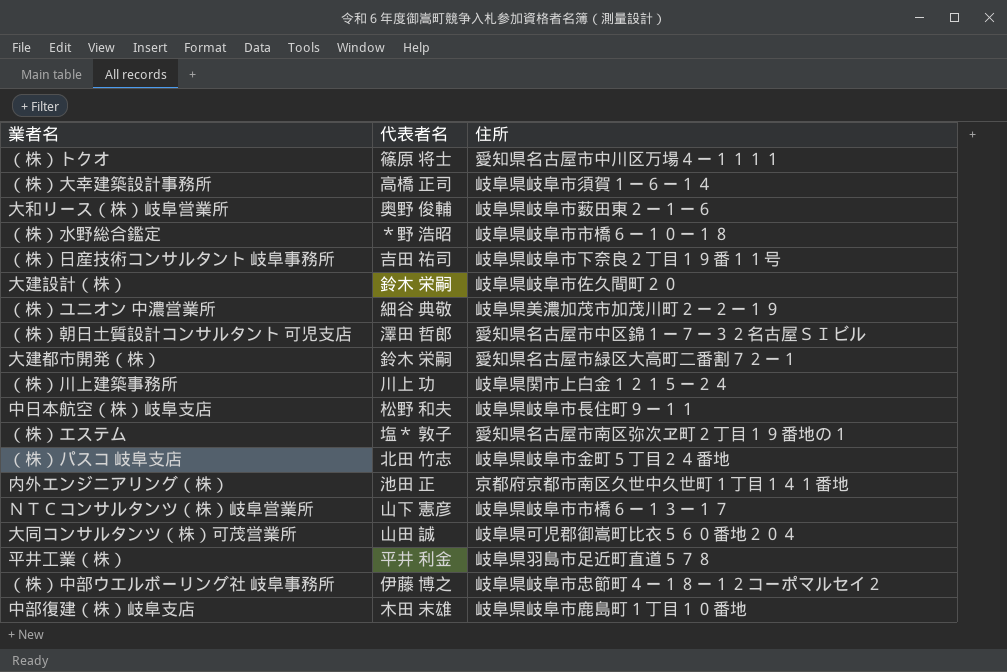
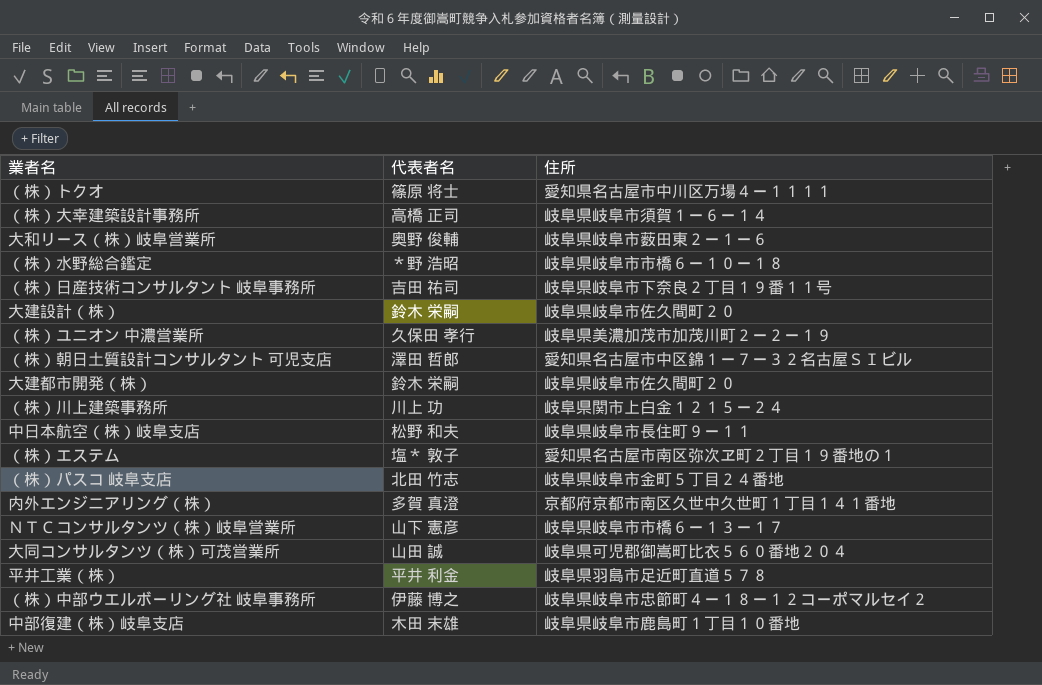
（株）ユニオン 中濃営業所 | 代表者名: 細谷 典敬 -> 久保田 孝行
大建都市開発（株） | 住所: 愛知県名古屋市緑区大高町二番割７２ー１ -> 岐阜県岐阜市佐久間町２０
内外エンジニアリング（株） | 代表者名: 池田 正 -> 多賀 真澄

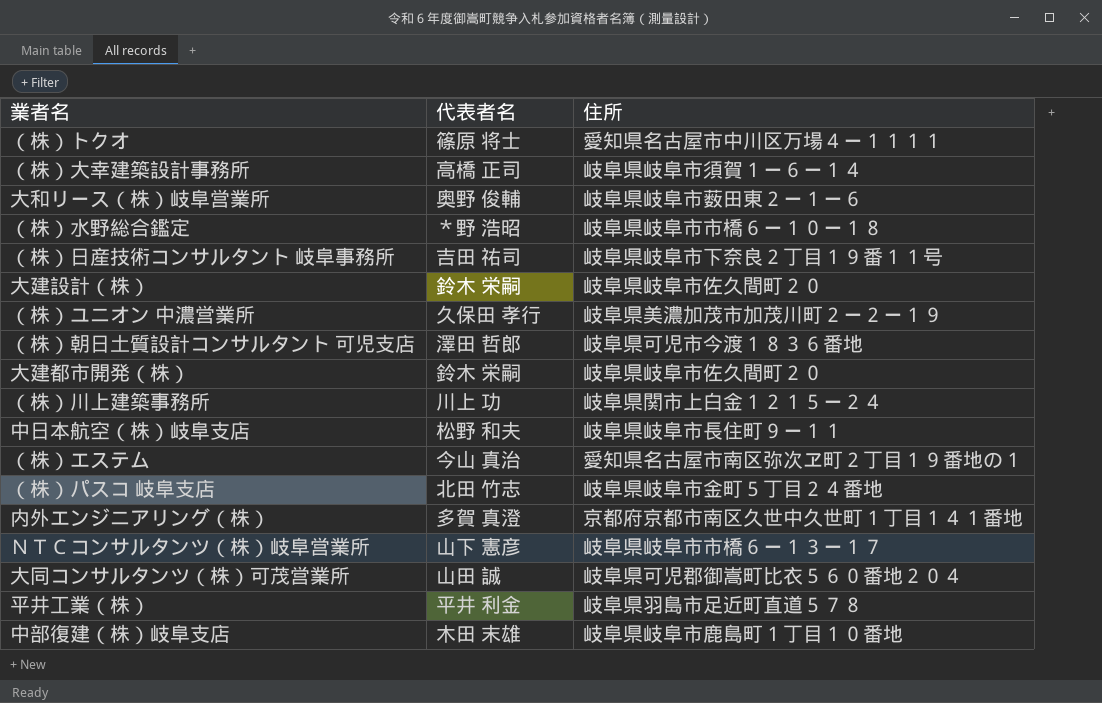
row （株）中部ウエルボーリング社 岐阜事務所: 伊藤 博之 | 岐阜県岐阜市忠節町４ー１８ー１２コーポマルセイ２ -> none
（株）朝日土質設計コンサルタント 可児支店 | 住所: 愛知県名古屋市中区錦１ー７ー３２名古屋ＳＩビル -> 岐阜県可児市今渡１８３６番地
（株）エステム | 代表者名: 塩＊ 敦子 -> 今山 真治

